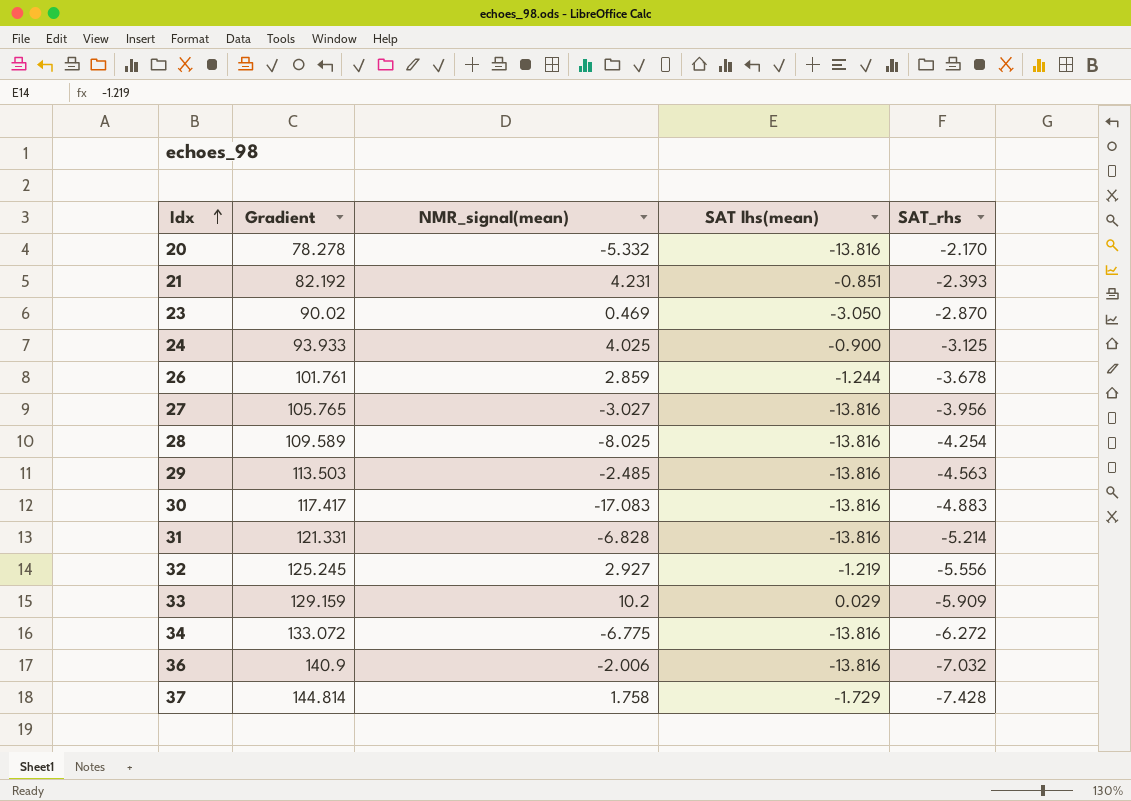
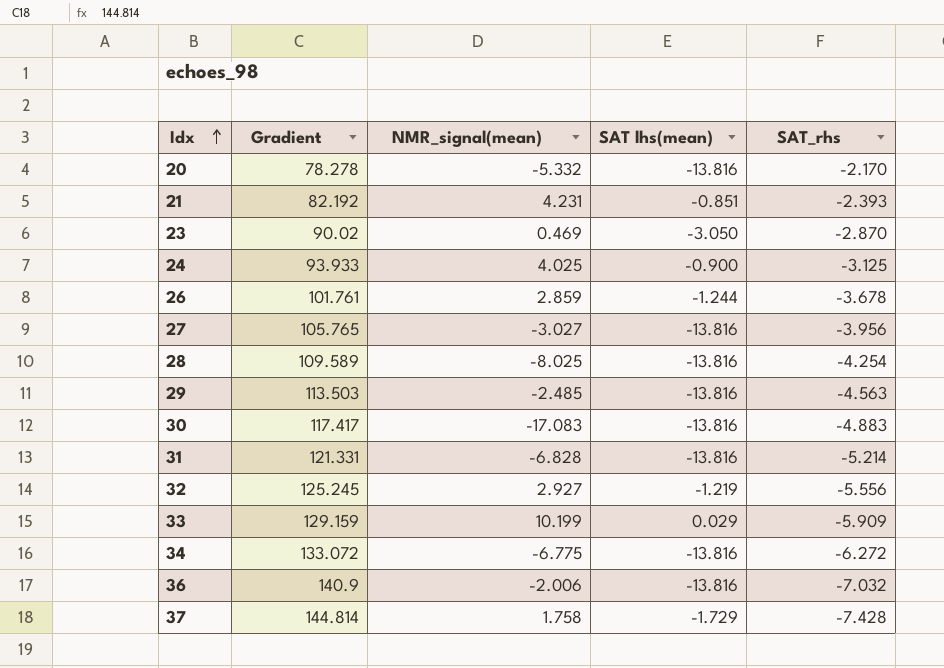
33 | NMR_signal(mean): 10.2 -> 10.199

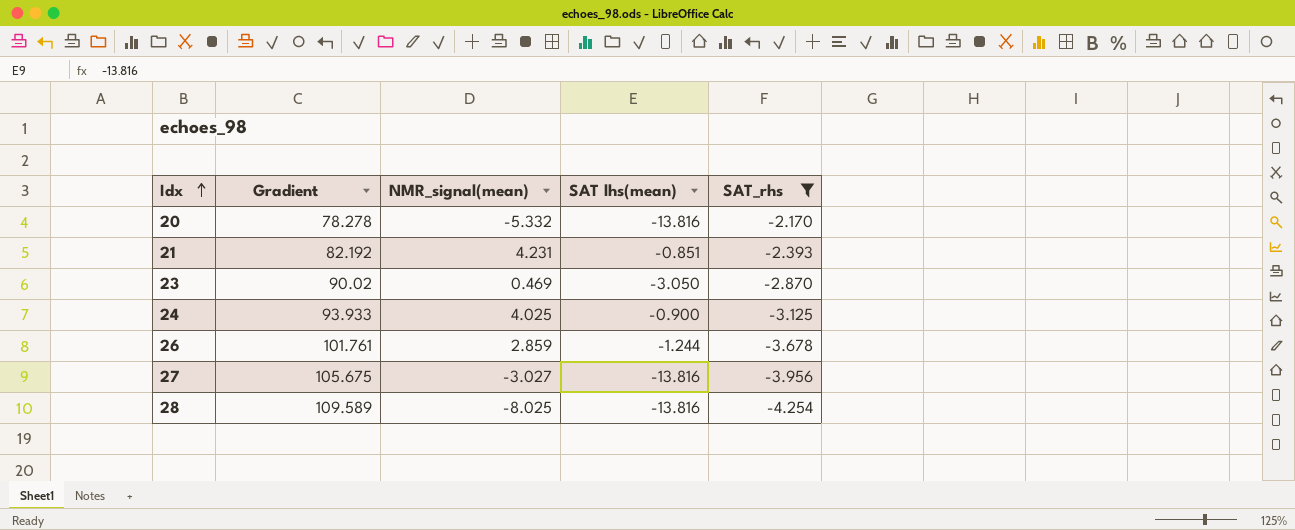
filter: none -> SAT_rhs >= -4.254
27 | Gradient: 105.765 -> 105.675

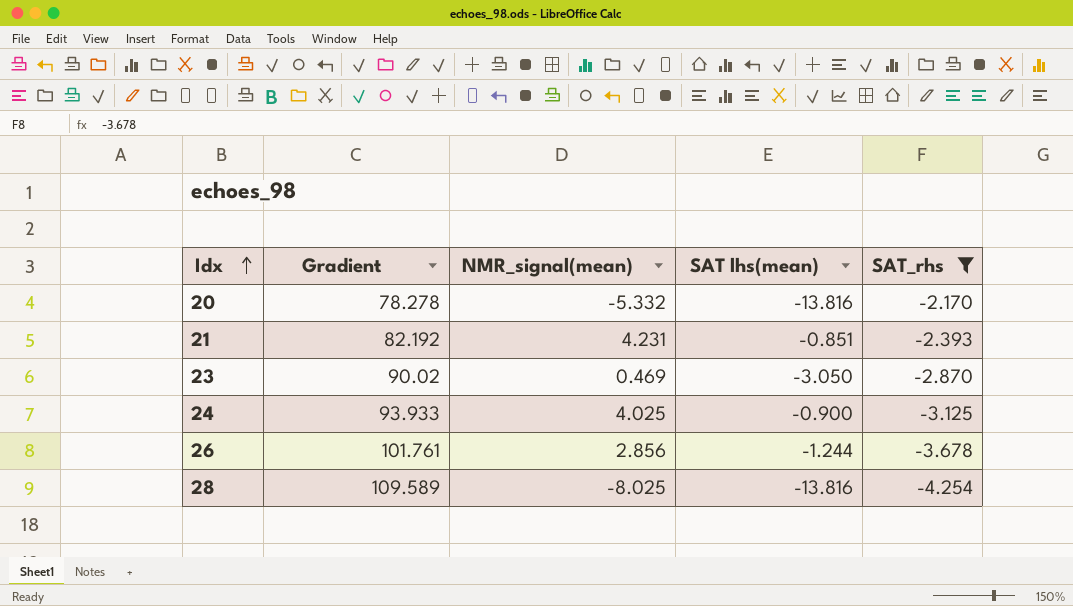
row 27: 105.675 | -3.027 | -13.816 | -3.956 -> none
26 | NMR_signal(mean): 2.859 -> 2.856

